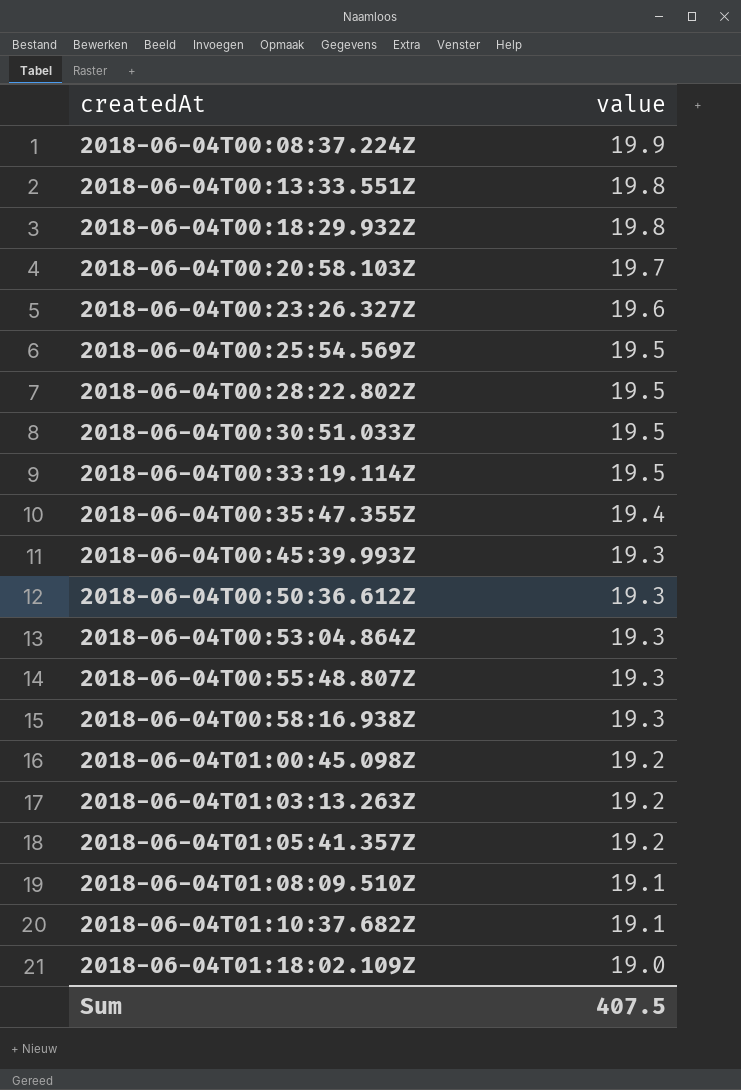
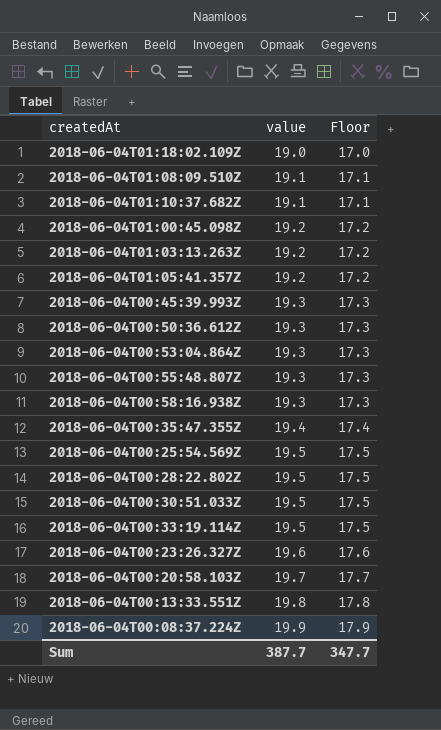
row order: createdAt ascending -> value ascending
column Floor | formula: none -> [value] - 2
row 2018-06-04T00:18:29.932Z: 19.8 -> none
Sum | value: 407.5 -> 387.7

